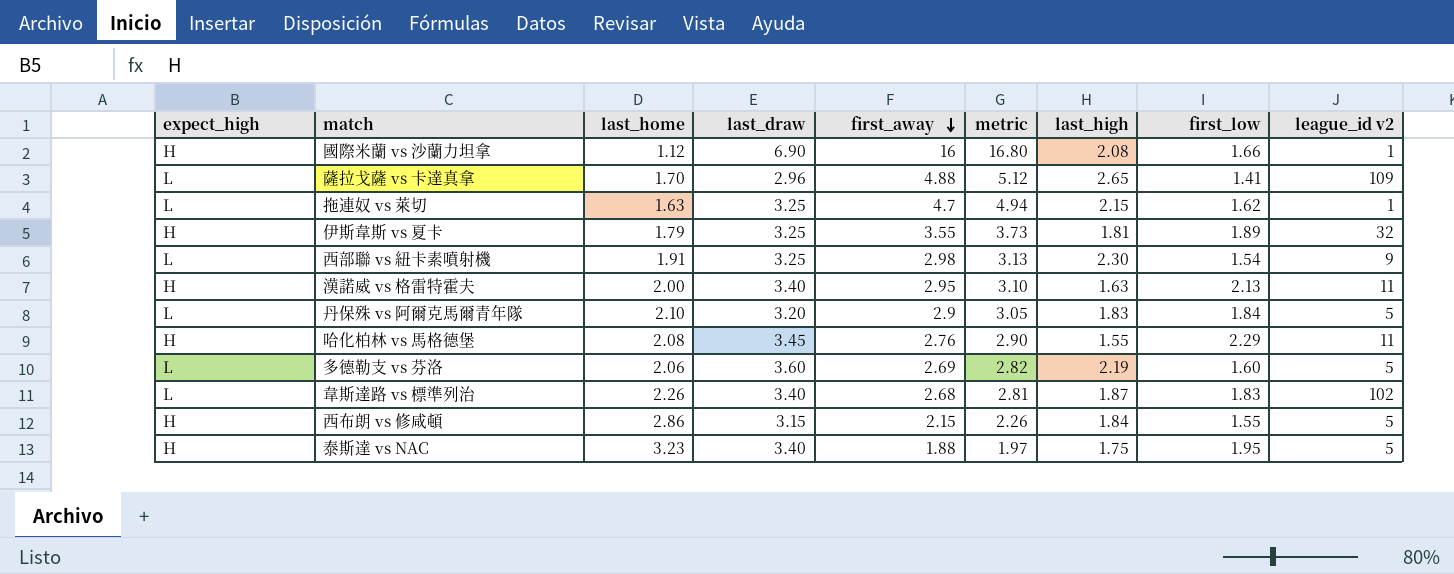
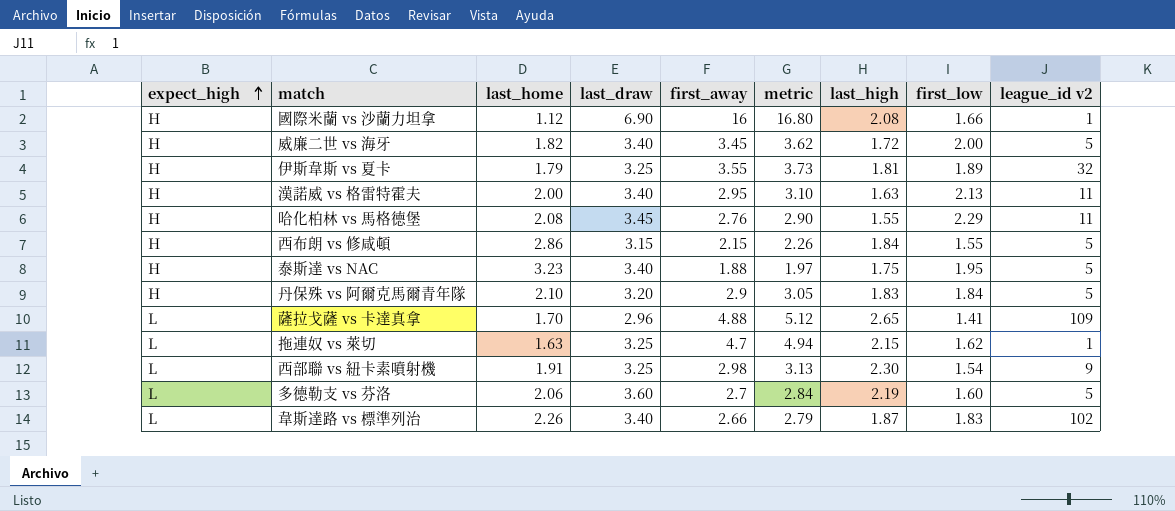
row order: first_away descending -> expect_high ascending
row 威廉二世 vs 海牙: none -> H | 1.82 | 3.40 | 3.45 | 3.62 | 1.72 | 2.00 | 5
丹保殊 vs 阿爾克馬爾青年隊 | expect_high: L -> H
多德勒支 vs 芬洛 | first_away: 2.69 -> 2.7
多德勒支 vs 芬洛 | metric: 2.82 -> 2.84
韋斯達路 vs 標準列治 | first_away: 2.68 -> 2.66
韋斯達路 vs 標準列治 | metric: 2.81 -> 2.79

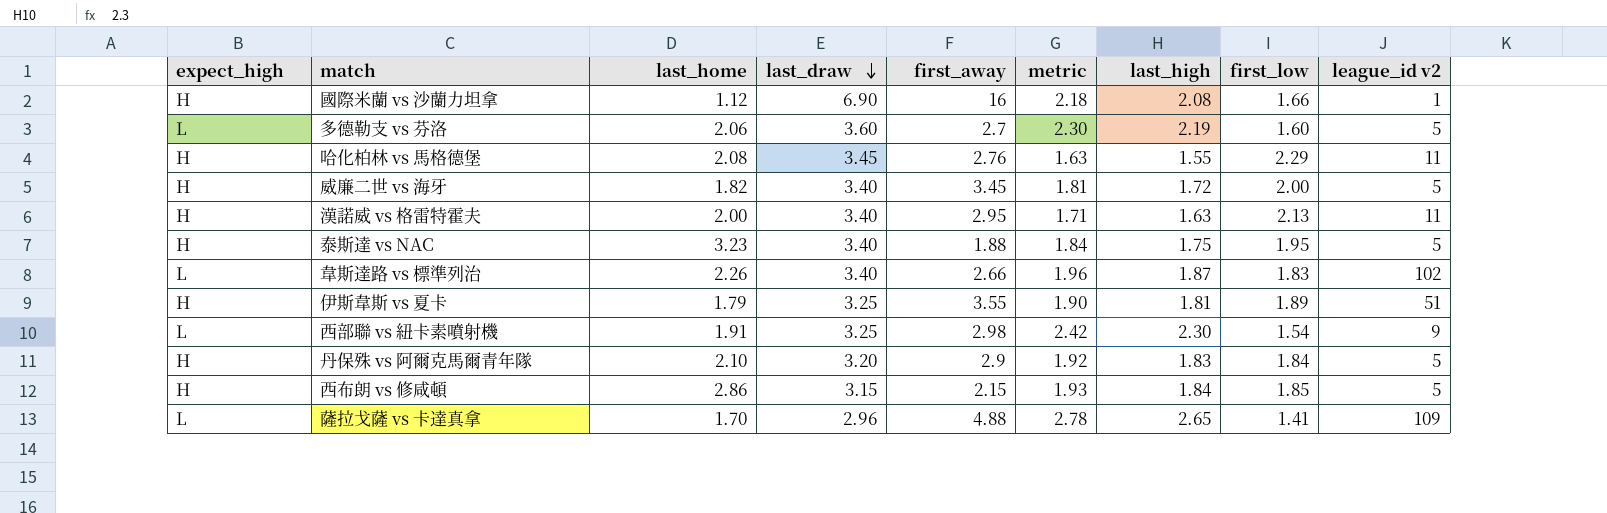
row order: expect_high ascending -> last_draw descending
column metric | formula: [first_away] * 1.05 -> [last_high] * 1.05
row 拖連奴 vs 萊切: L | 1.63 | 3.25 | 4.7 | 4.94 | 2.15 | 1.62 | 1 -> none
伊斯韋斯 vs 夏卡 | league_id v2: 32 -> 51
西布朗 vs 修咸頓 | first_low: 1.55 -> 1.85

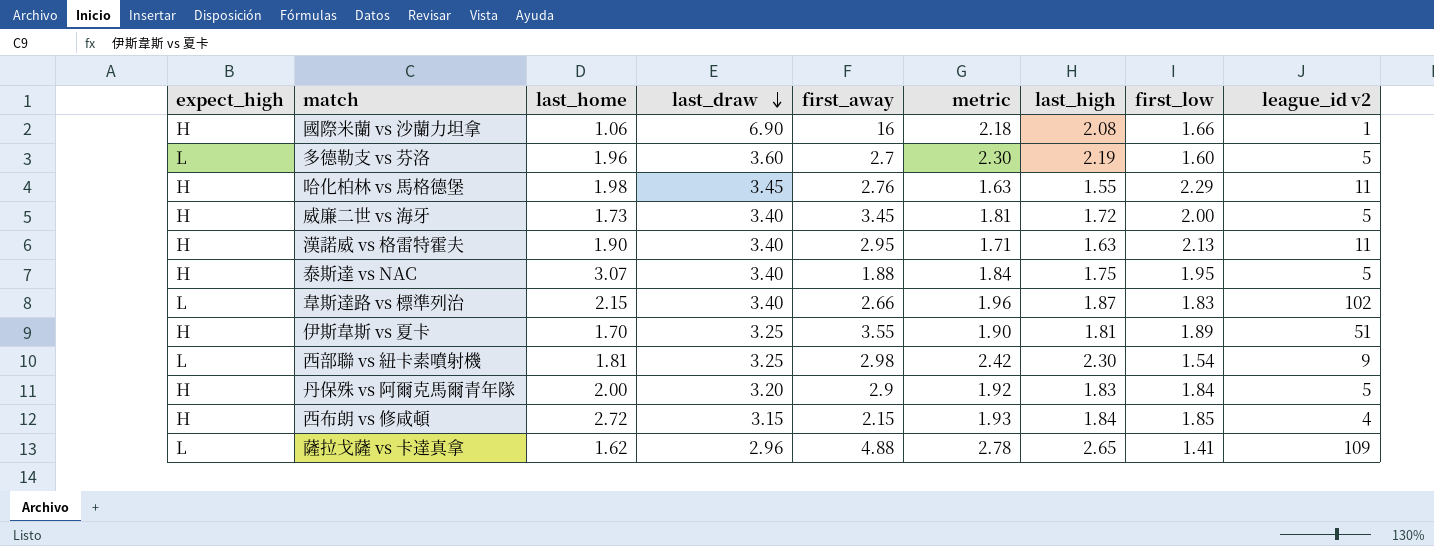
國際米蘭 vs 沙蘭力坦拿 | last_home: 1.12 -> 1.06
多德勒支 vs 芬洛 | last_home: 2.06 -> 1.96
哈化柏林 vs 馬格德堡 | last_home: 2.08 -> 1.98
威廉二世 vs 海牙 | last_home: 1.82 -> 1.73
漢諾威 vs 格雷特霍夫 | last_home: 2.00 -> 1.90
泰斯達 vs NAC | last_home: 3.23 -> 3.07
韋斯達路 vs 標準列治 | last_home: 2.26 -> 2.15
伊斯韋斯 vs 夏卡 | last_home: 1.79 -> 1.70
西部聯 vs 紐卡素噴射機 | last_home: 1.91 -> 1.81
丹保殊 vs 阿爾克馬爾青年隊 | last_home: 2.10 -> 2.00
西布朗 vs 修咸頓 | last_home: 2.86 -> 2.72
西布朗 vs 修咸頓 | league_id v2: 5 -> 4
薩拉戈薩 vs 卡達真拿 | last_home: 1.70 -> 1.62

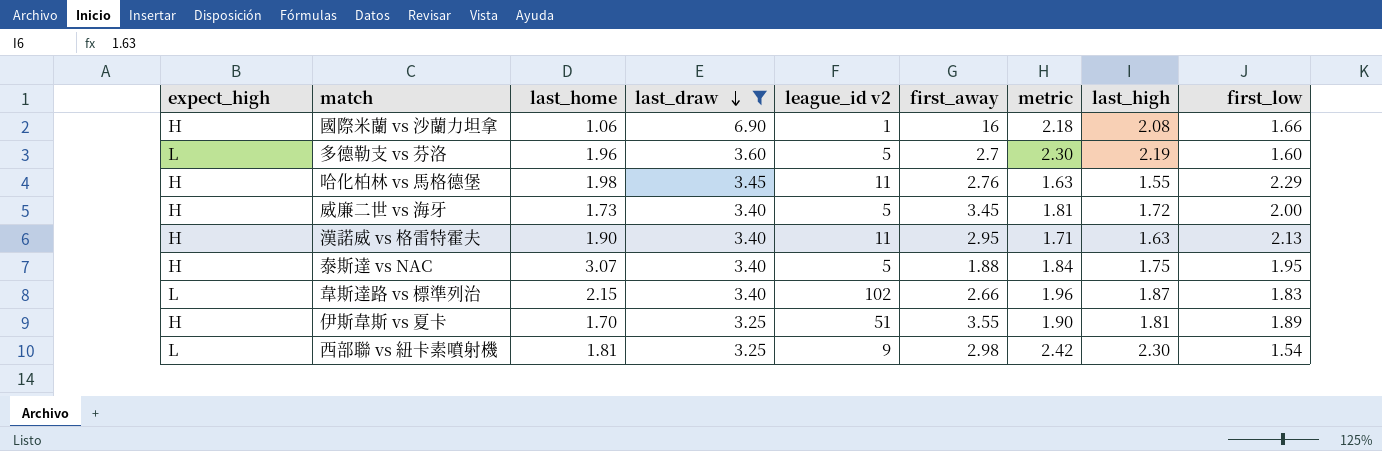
filter: none -> last_draw >= 3.25
column league_id v2 | position: 9 -> 5

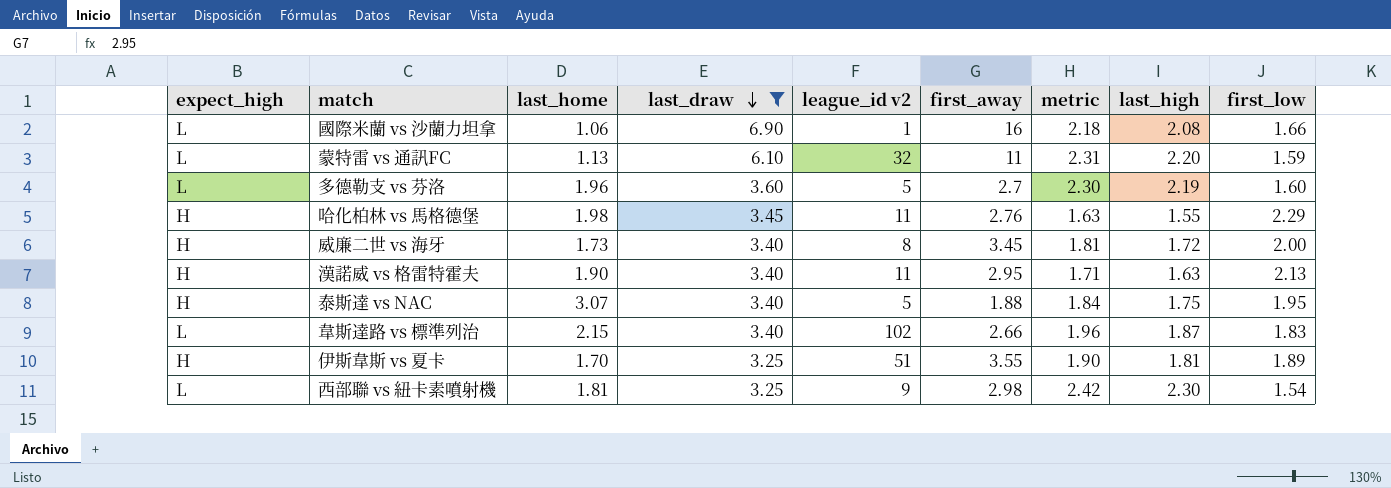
國際米蘭 vs 沙蘭力坦拿 | expect_high: H -> L
row 蒙特雷 vs 通訊FC: none -> L | 1.13 | 6.10 | 32 | 11 | 2.31 | 2.20 | 1.59
威廉二世 vs 海牙 | league_id v2: 5 -> 8

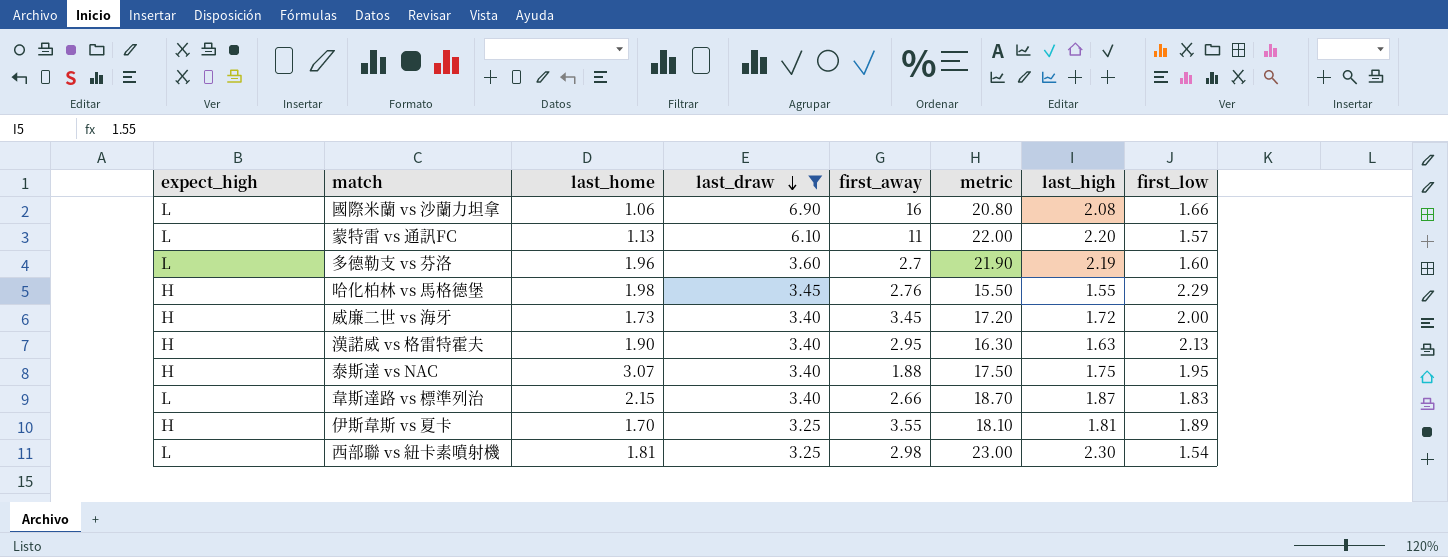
column league_id v2 | position: 5 -> none
column metric | formula: [last_high] * 1.05 -> [last_high] * 10
蒙特雷 vs 通訊FC | first_low: 1.59 -> 1.57

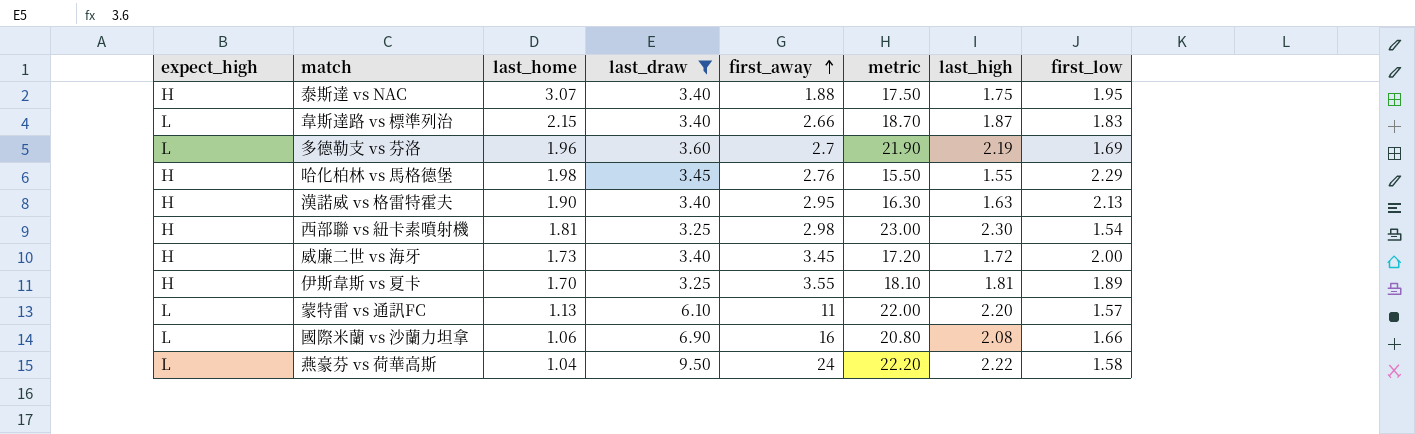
row order: last_draw descending -> first_away ascending
多德勒支 vs 芬洛 | first_low: 1.60 -> 1.69
西部聯 vs 紐卡素噴射機 | expect_high: L -> H
row 燕豪芬 vs 荷華高斯: none -> L | 1.04 | 9.50 | 24 | 22.20 | 2.22 | 1.58

